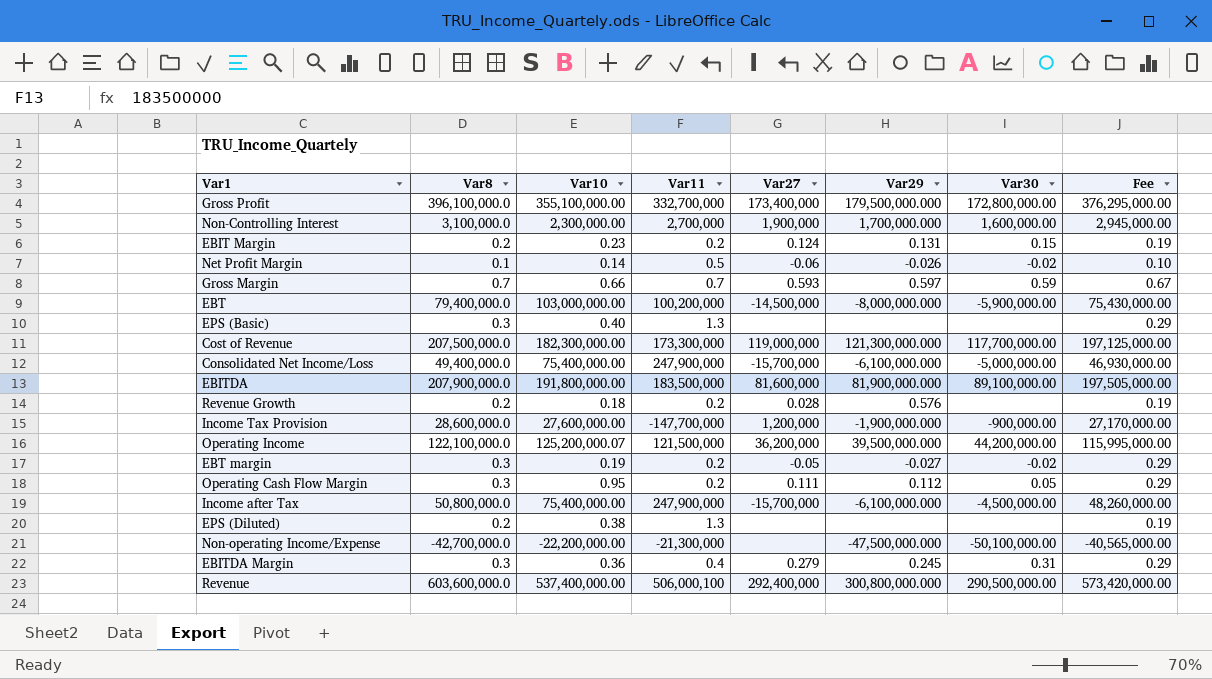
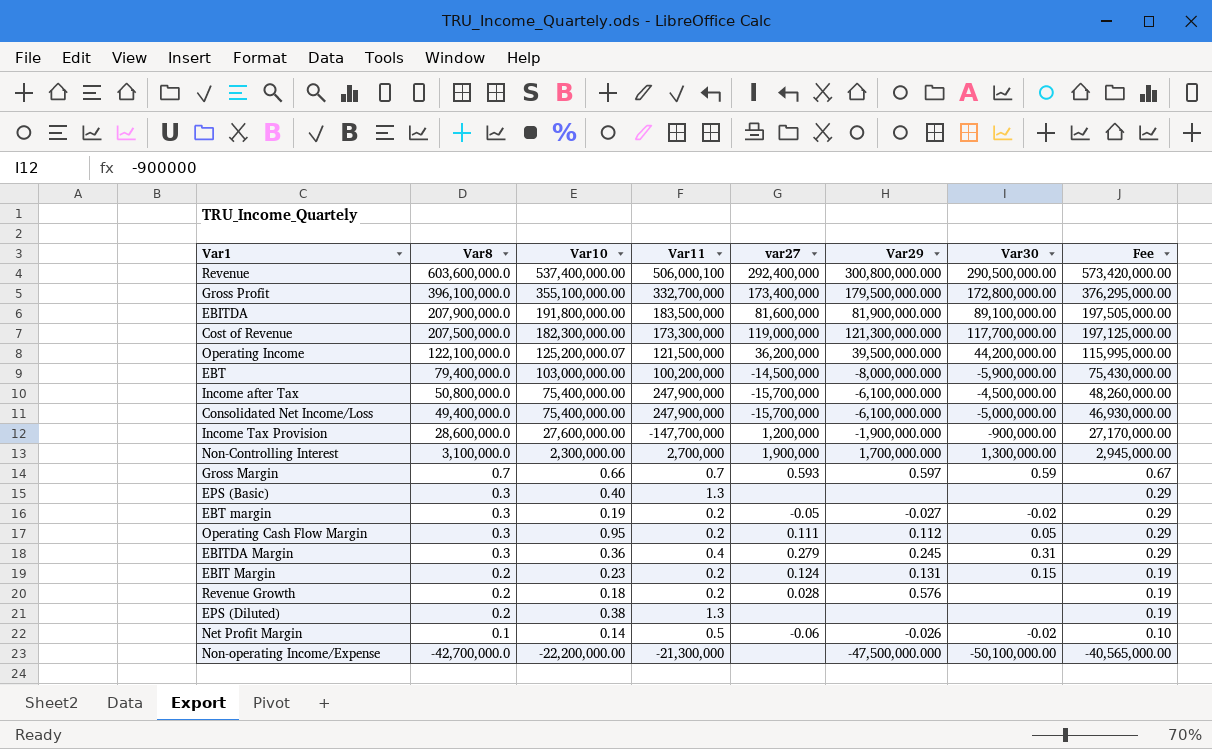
row order: none -> Var8 descending
column name: Var27 -> var27
Non-Controlling Interest | Var30: 1,600,000.00 -> 1,300,000.00

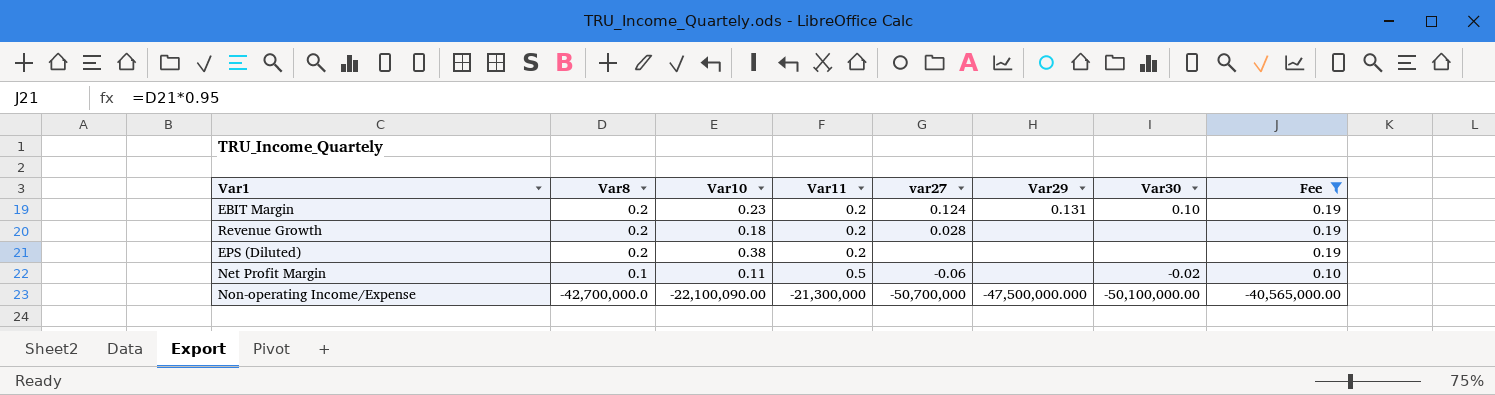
filter: none -> Fee <= 0.19
EBIT Margin | Var30: 0.15 -> 0.10
Revenue Growth | Var29: 0.576 -> none
EPS (Diluted) | Var11: 1.3 -> 0.2
Net Profit Margin | Var10: 0.14 -> 0.11
Net Profit Margin | Var29: -0.026 -> none
Non-operating Income/Expense | Var10: -22,200,000.00 -> -22,100,090.00
Non-operating Income/Expense | var27: none -> -50,700,000

